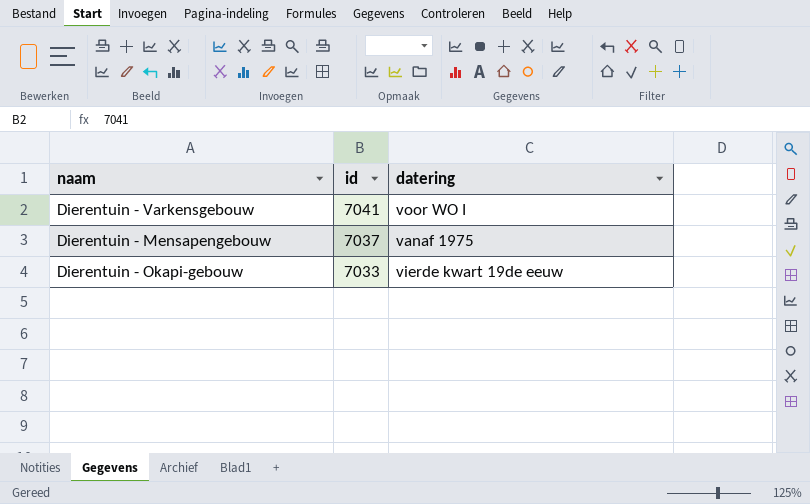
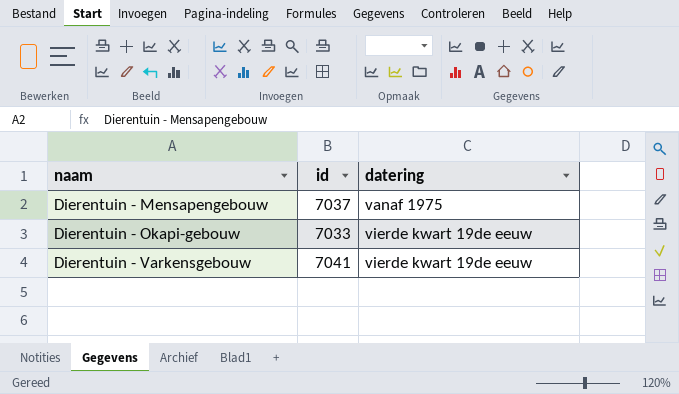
row order: id descending -> naam ascending
Dierentuin - Varkensgebouw | datering: voor WO I -> vierde kwart 19de eeuw

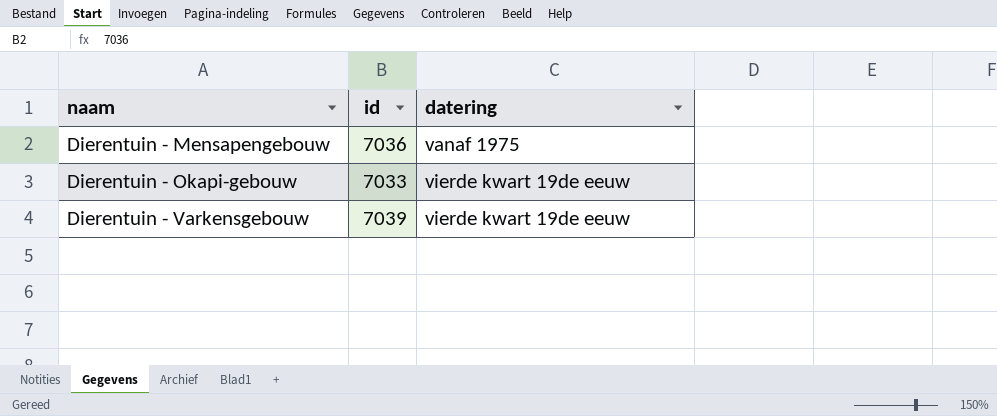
Dierentuin - Mensapengebouw | id: 7037 -> 7036
Dierentuin - Varkensgebouw | id: 7041 -> 7039

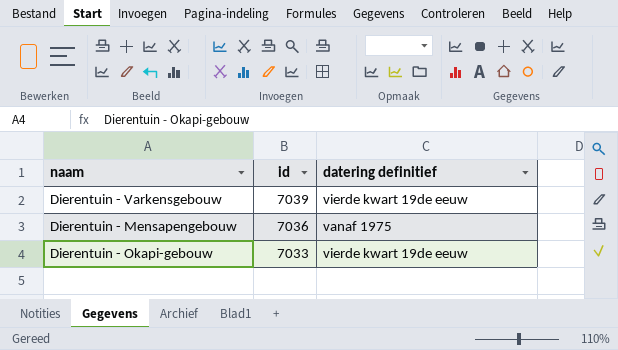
row order: naam ascending -> id descending
column name: datering -> datering definitief

